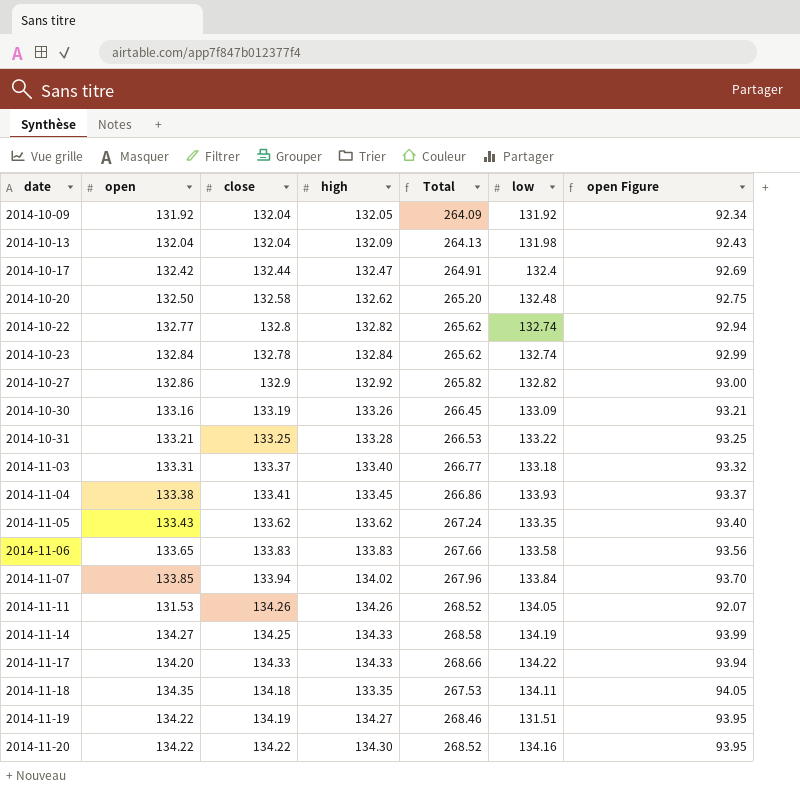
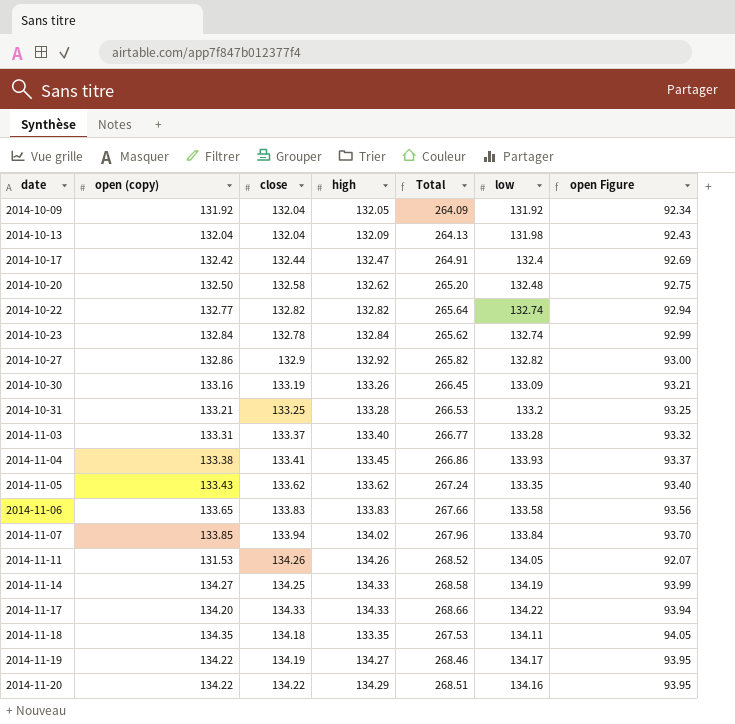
column name: open -> open (copy)
2014-10-22 | close: 132.8 -> 132.82
2014-10-22 | Total: 265.62 -> 265.64
2014-10-31 | low: 133.22 -> 133.2
2014-11-03 | low: 133.18 -> 133.28
2014-11-19 | low: 131.51 -> 134.17
2014-11-20 | high: 134.30 -> 134.29
2014-11-20 | Total: 268.52 -> 268.51

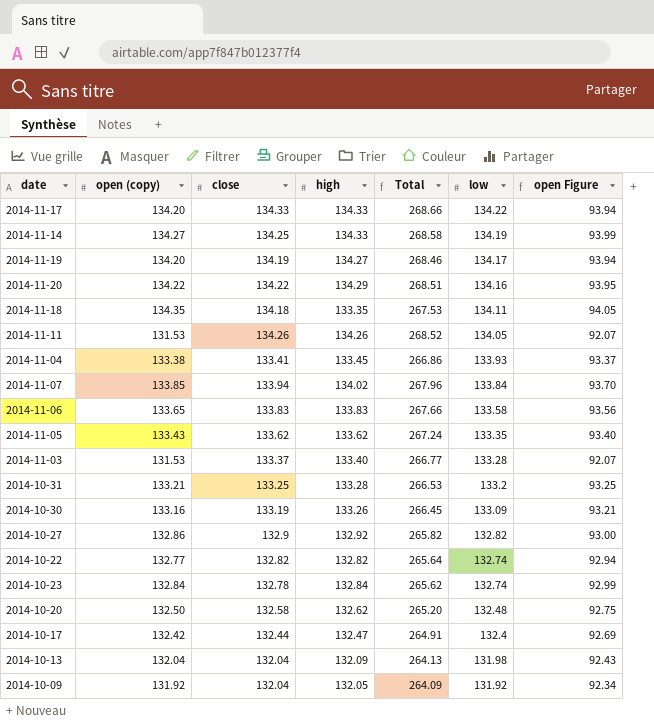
row order: date ascending -> low descending
2014-11-19 | open (copy): 134.22 -> 134.20
2014-11-19 | open Figure: 93.95 -> 93.94
2014-11-03 | open (copy): 133.31 -> 131.53
2014-11-03 | open Figure: 93.32 -> 92.07

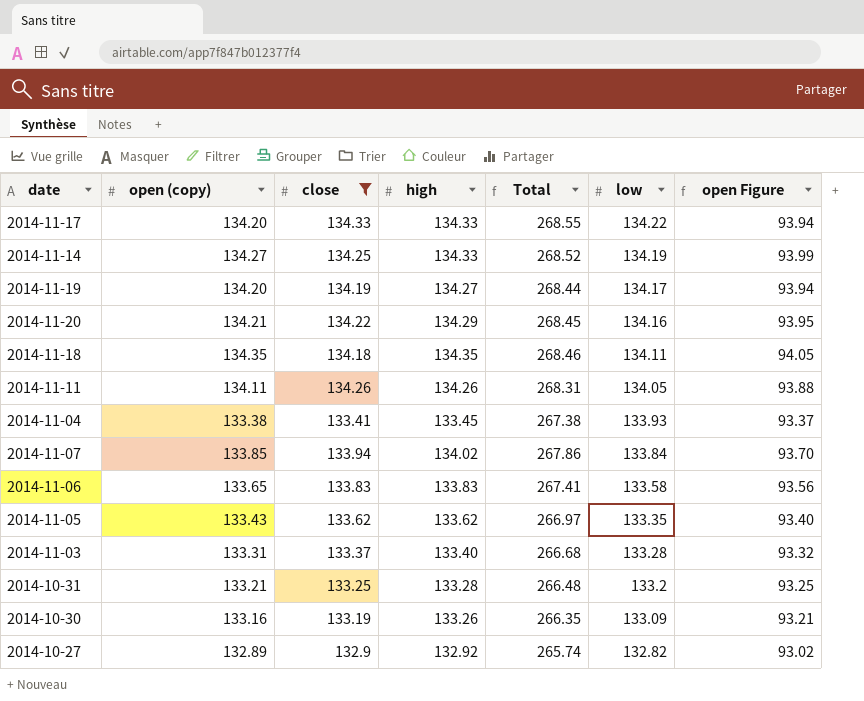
filter: none -> close >= 132.9
column Total | formula: [close] + [high] -> [high] + [low]
2014-11-20 | open (copy): 134.22 -> 134.21
2014-11-18 | high: 133.35 -> 134.35
2014-11-11 | open (copy): 131.53 -> 134.11
2014-11-11 | open Figure: 92.07 -> 93.88
2014-11-03 | open (copy): 131.53 -> 133.31
2014-11-03 | open Figure: 92.07 -> 93.32
2014-10-27 | open (copy): 132.86 -> 132.89
2014-10-27 | open Figure: 93.00 -> 93.02

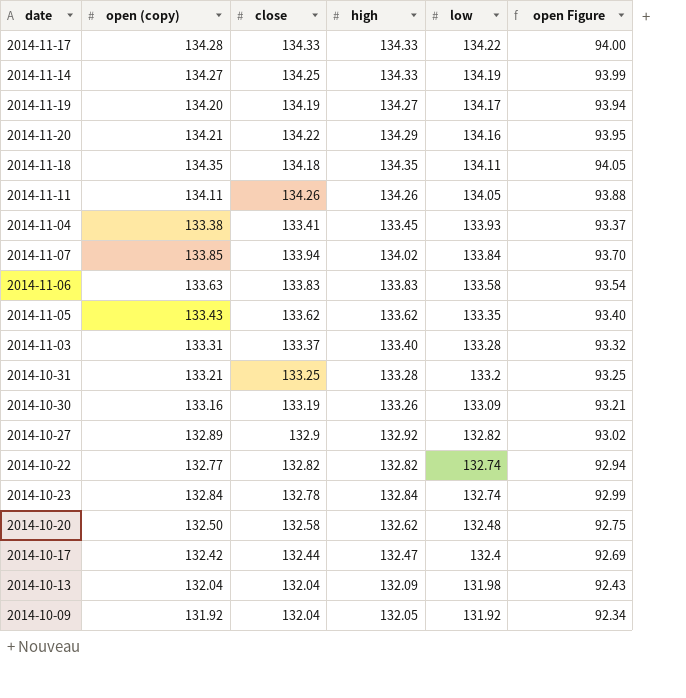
filter: close >= 132.9 -> none
column Total | formula: [high] + [low] -> none
2014-11-17 | open (copy): 134.20 -> 134.28
2014-11-17 | open Figure: 93.94 -> 94.00
2014-11-06 | open (copy): 133.65 -> 133.63
2014-11-06 | open Figure: 93.56 -> 93.54

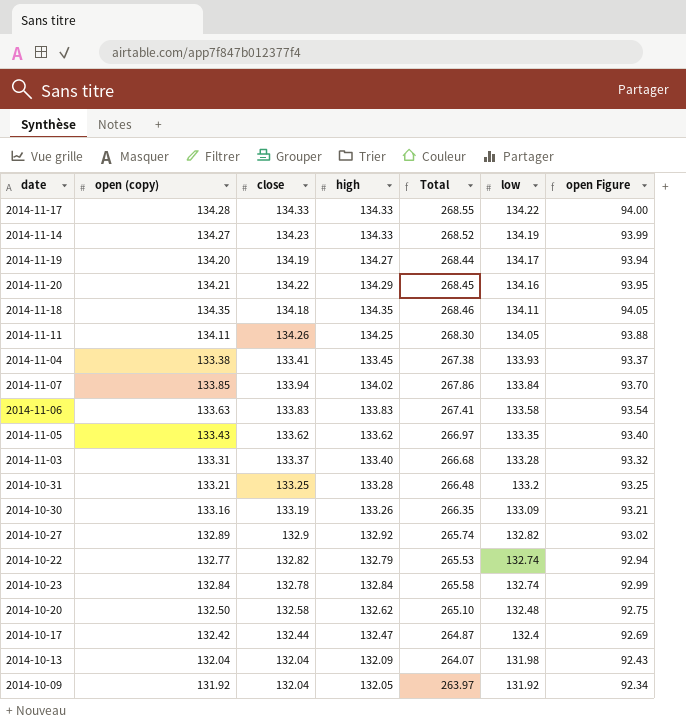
column Total | formula: none -> [high] + [low]
2014-11-14 | close: 134.25 -> 134.23
2014-11-11 | high: 134.26 -> 134.25
2014-10-22 | high: 132.82 -> 132.79

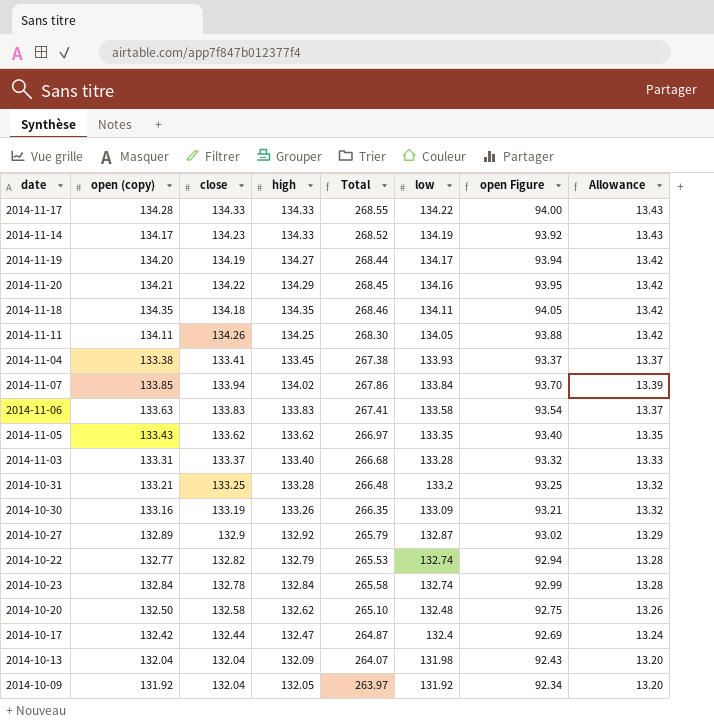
column Allowance | formula: none -> [Total] * 0.05
2014-11-14 | open (copy): 134.27 -> 134.17
2014-11-14 | open Figure: 93.99 -> 93.92
2014-10-27 | Total: 265.74 -> 265.79
2014-10-27 | low: 132.82 -> 132.87

